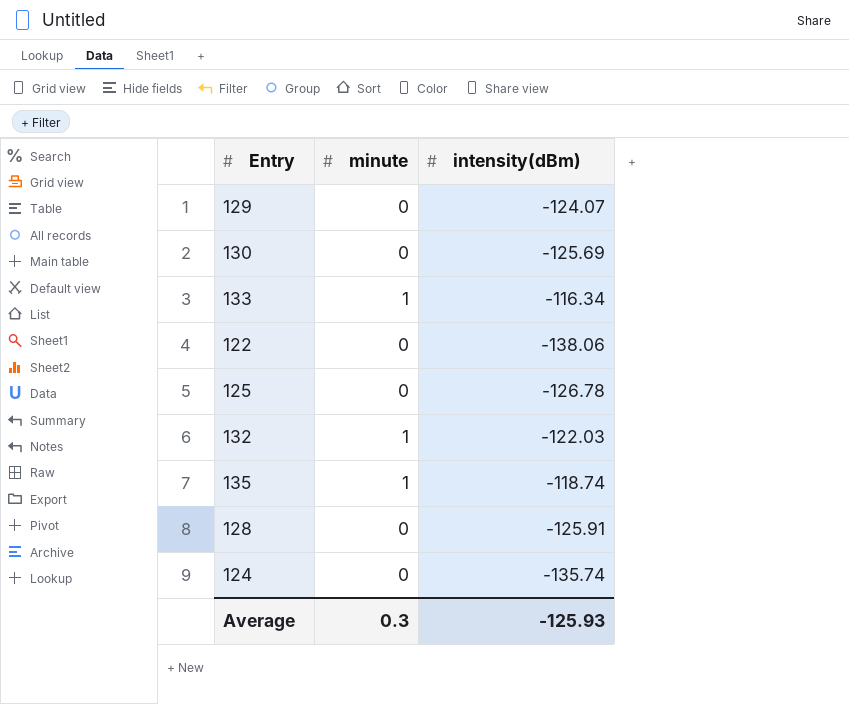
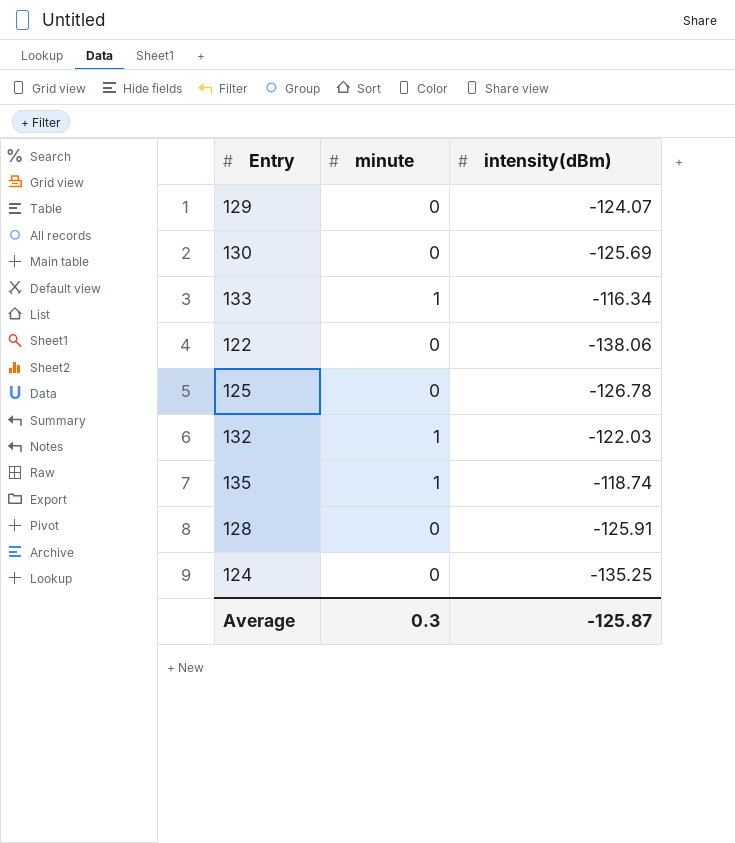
124 | intensity(dBm): -135.74 -> -135.25
Average | intensity(dBm): -125.93 -> -125.87

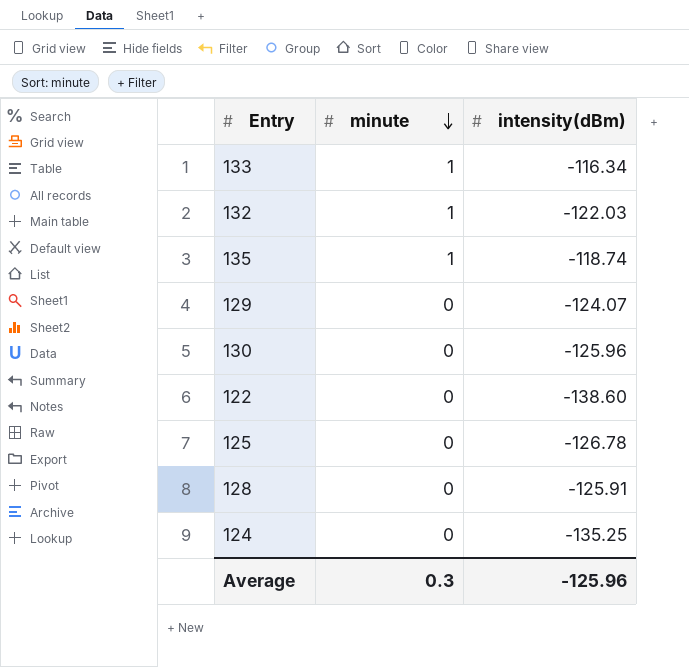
row order: none -> minute descending
130 | intensity(dBm): -125.69 -> -125.96
122 | intensity(dBm): -138.06 -> -138.60
Average | intensity(dBm): -125.87 -> -125.96

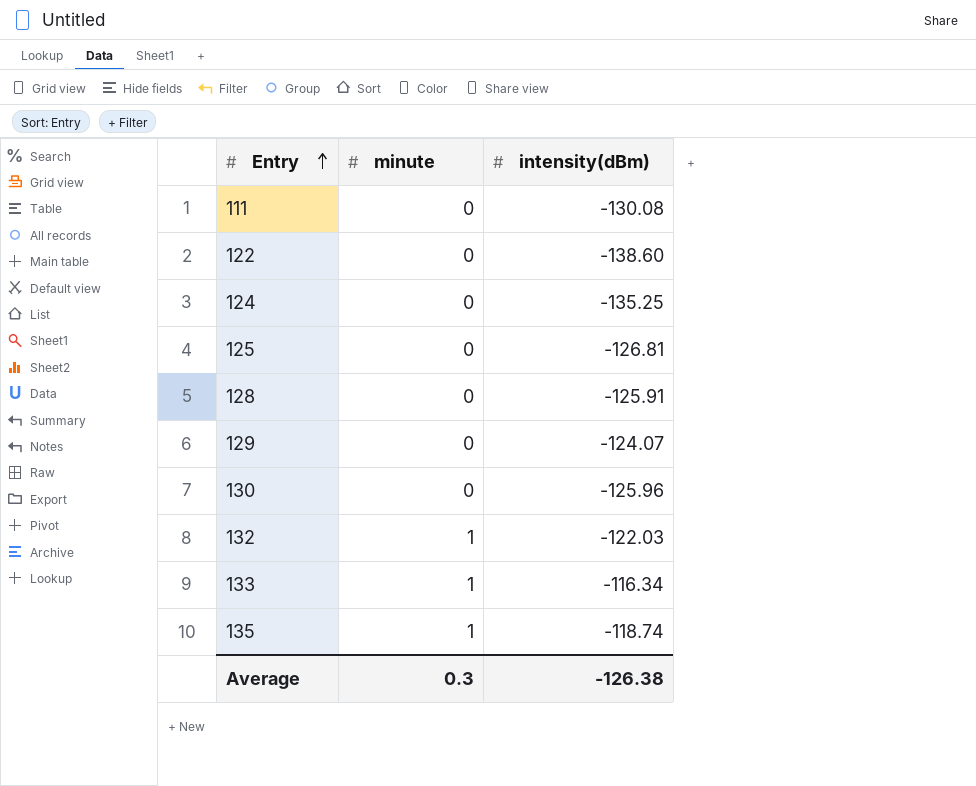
row order: minute descending -> Entry ascending
row 111: none -> 0 | -130.08
125 | intensity(dBm): -126.78 -> -126.81
Average | intensity(dBm): -125.96 -> -126.38

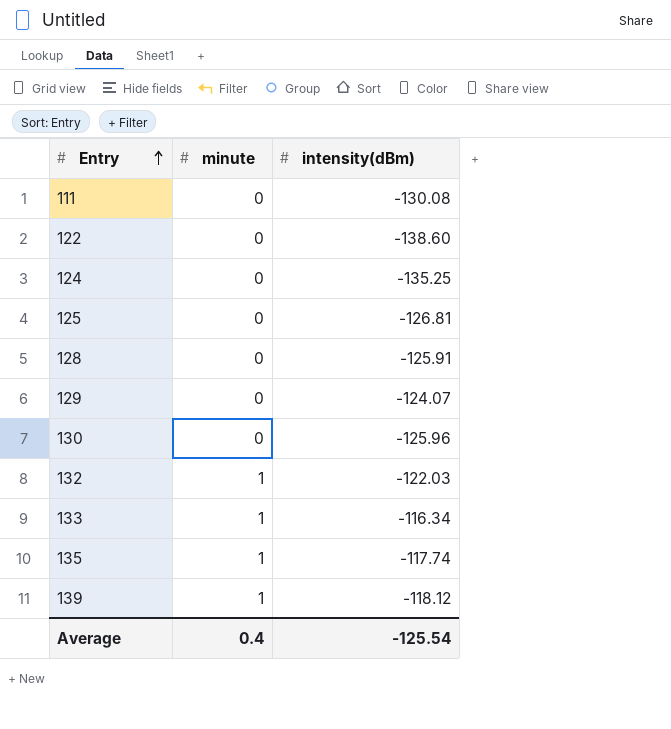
135 | intensity(dBm): -118.74 -> -117.74
row 139: none -> 1 | -118.12
Average | minute: 0.3 -> 0.4
Average | intensity(dBm): -126.38 -> -125.54

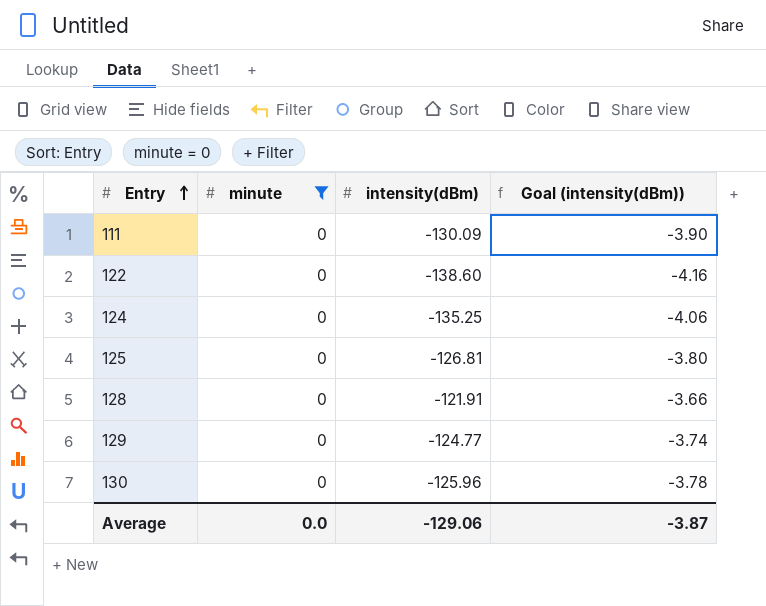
filter: none -> minute = 0
column Goal (intensity(dBm)) | formula: none -> [intensity(dBm)] * 0.03
111 | intensity(dBm): -130.08 -> -130.09
128 | intensity(dBm): -125.91 -> -121.91
129 | intensity(dBm): -124.07 -> -124.77
Average | minute: 0.4 -> 0.0
Average | intensity(dBm): -125.54 -> -129.06

